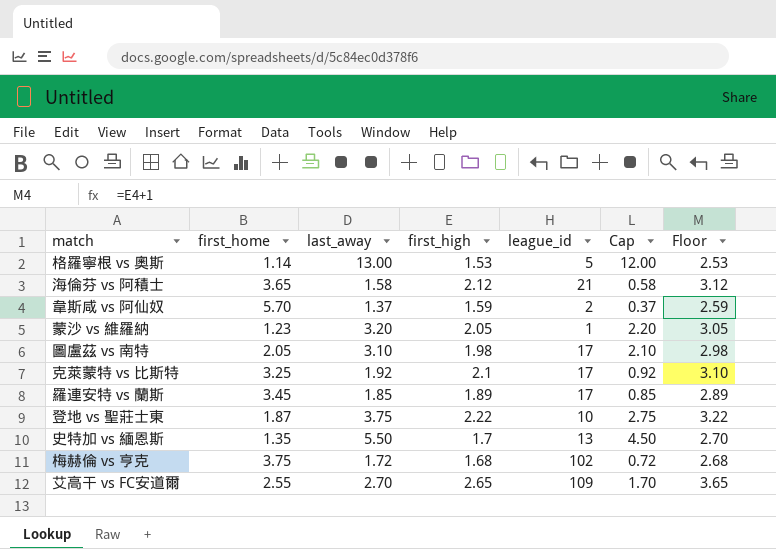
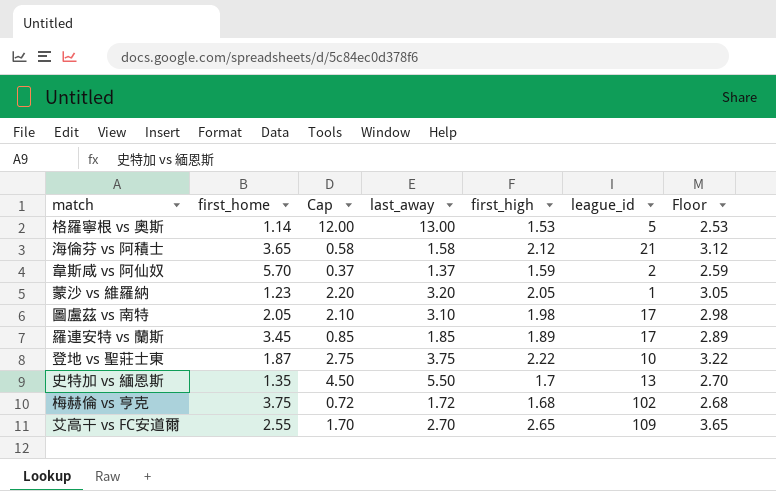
column Cap | position: 6 -> 3
row 克萊蒙特 vs 比斯特: 3.25 | 1.92 | 2.1 | 17 | 0.92 | 3.10 -> none

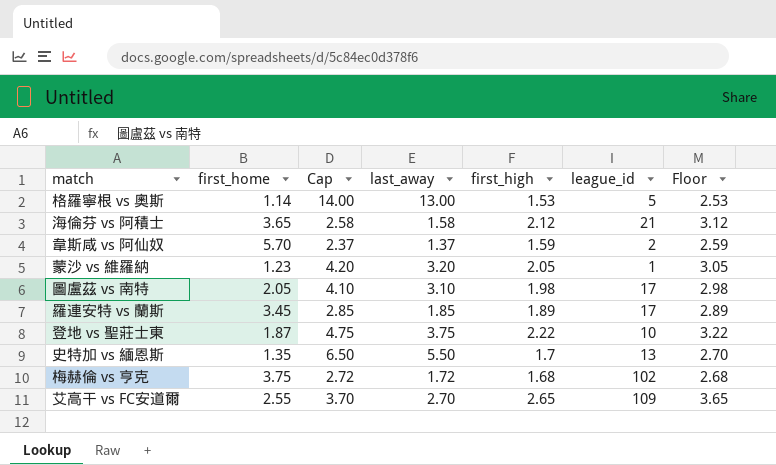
column Cap | formula: [last_away] - 1 -> [last_away] + 1

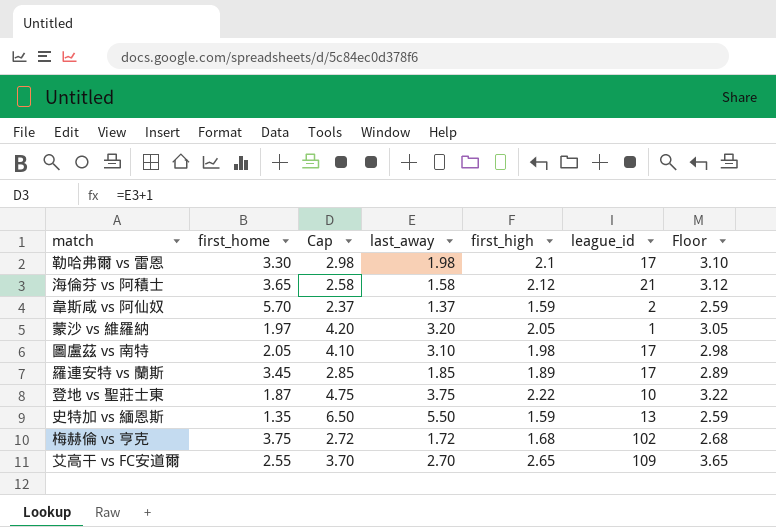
row 格羅寧根 vs 奧斯: 1.14 | 14.00 | 13.00 | 1.53 | 5 | 2.53 -> none
row 勒哈弗爾 vs 雷恩: none -> 3.30 | 2.98 | 1.98 | 2.1 | 17 | 3.10
蒙沙 vs 維羅納 | first_home: 1.23 -> 1.97
史特加 vs 緬恩斯 | first_high: 1.7 -> 1.59
史特加 vs 緬恩斯 | Floor: 2.70 -> 2.59

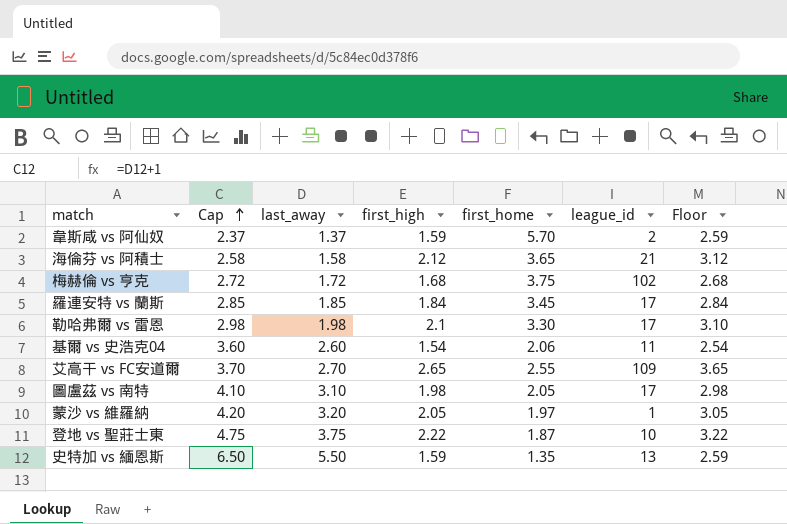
row order: none -> Cap ascending
column first_home | position: 2 -> 5
羅連安特 vs 蘭斯 | first_high: 1.89 -> 1.84
羅連安特 vs 蘭斯 | Floor: 2.89 -> 2.84
row 基爾 vs 史浩克04: none -> 3.60 | 2.60 | 1.54 | 2.06 | 11 | 2.54

